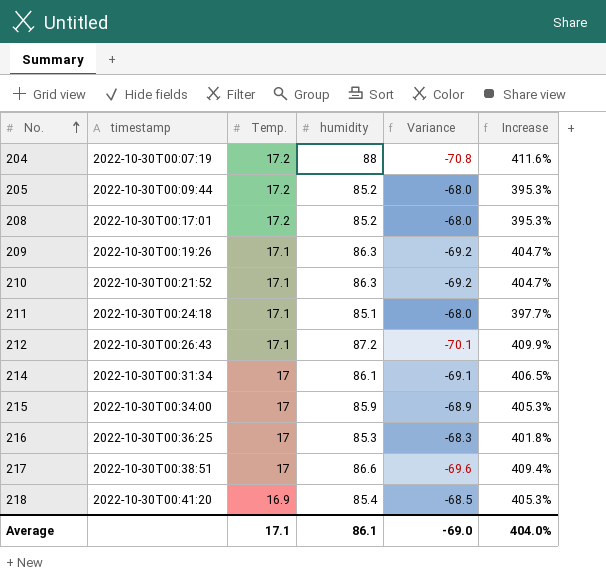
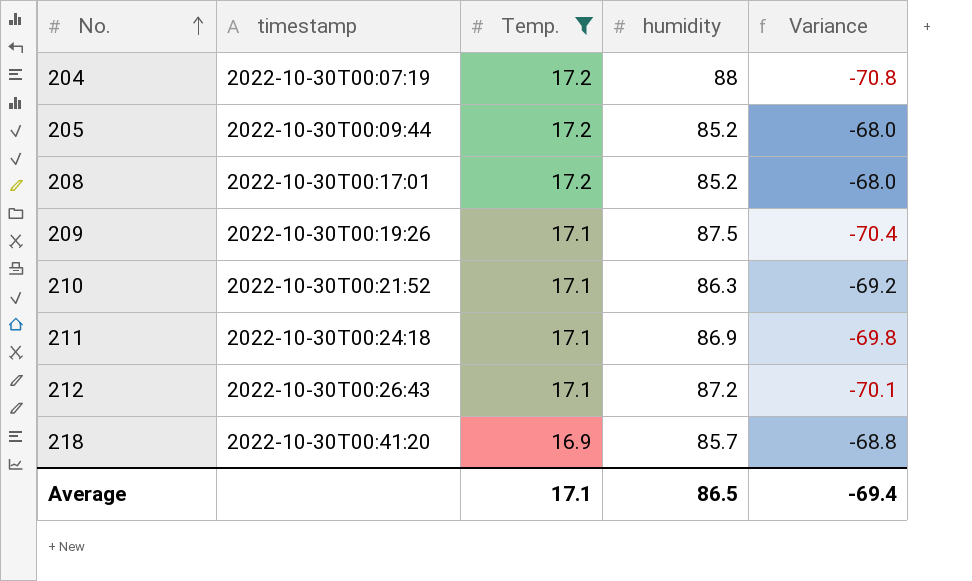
filter: none -> Temp. != 17
column Increase | formula: ([humidity] - [Temp.]) / [Temp.] -> none
209 | humidity: 86.3 -> 87.5
209 | Variance: -69.2 -> -70.4
211 | humidity: 85.1 -> 86.9
211 | Variance: -68.0 -> -69.8
218 | humidity: 85.4 -> 85.7
218 | Variance: -68.5 -> -68.8
Average | humidity: 86.1 -> 86.5
Average | Variance: -69.0 -> -69.4

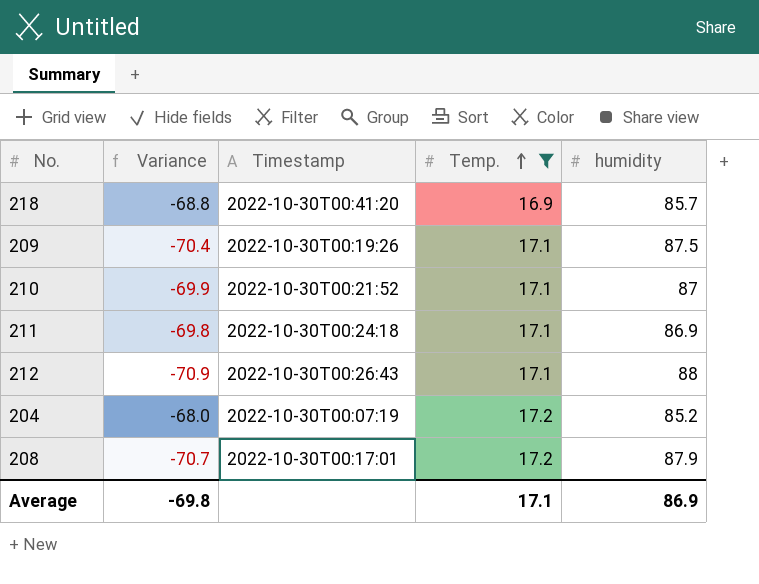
row order: No. ascending -> Temp. ascending
column Variance | position: 5 -> 2
column name: timestamp -> Timestamp
row 205: 2022-10-30T00:09:44 | 17.2 | 85.2 | -68.0 -> none
210 | Variance: -69.2 -> -69.9
210 | humidity: 86.3 -> 87
212 | Variance: -70.1 -> -70.9
212 | humidity: 87.2 -> 88
204 | Variance: -70.8 -> -68.0
204 | humidity: 88 -> 85.2
208 | Variance: -68.0 -> -70.7
208 | humidity: 85.2 -> 87.9
Average | Variance: -69.4 -> -69.8
Average | humidity: 86.5 -> 86.9

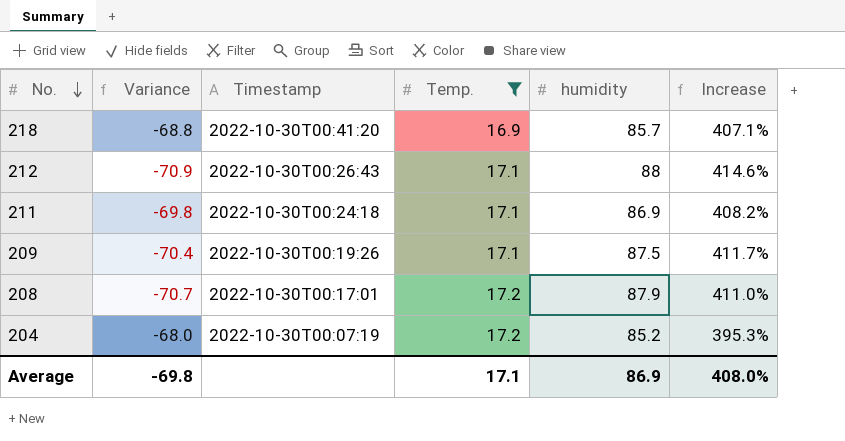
row order: Temp. ascending -> No. descending
column Increase | formula: none -> ([humidity] - [Temp.]) / [Temp.]
row 210: -69.9 | 2022-10-30T00:21:52 | 17.1 | 87 -> none

